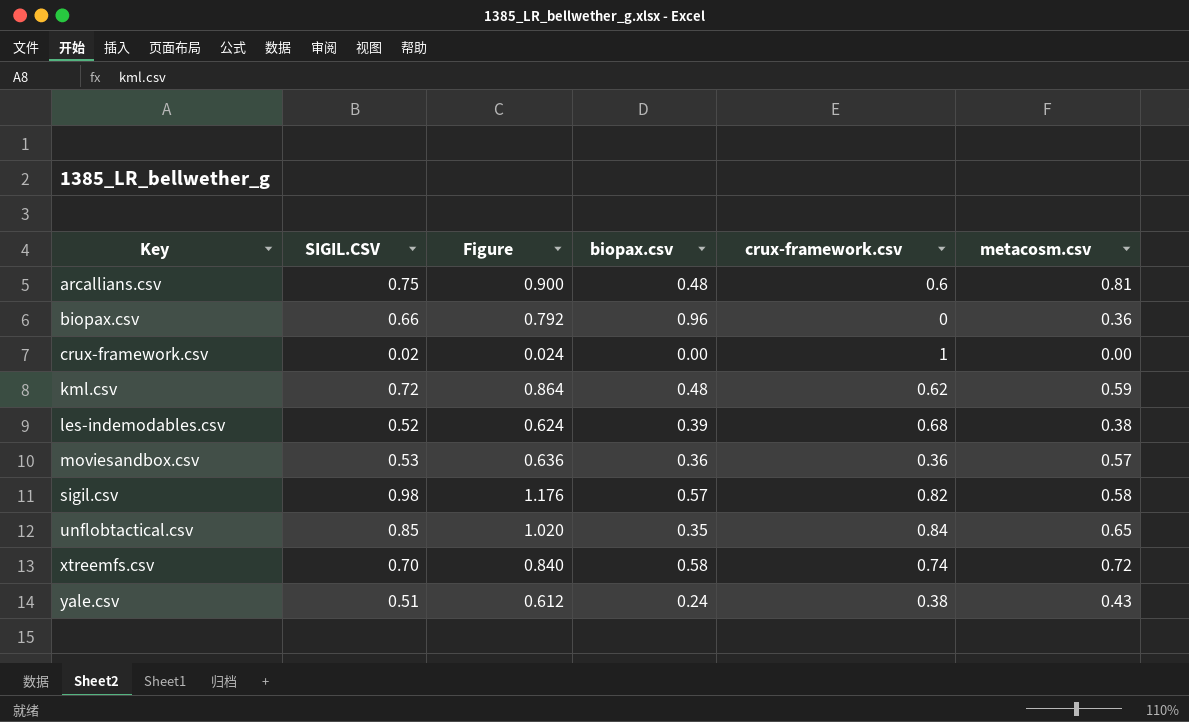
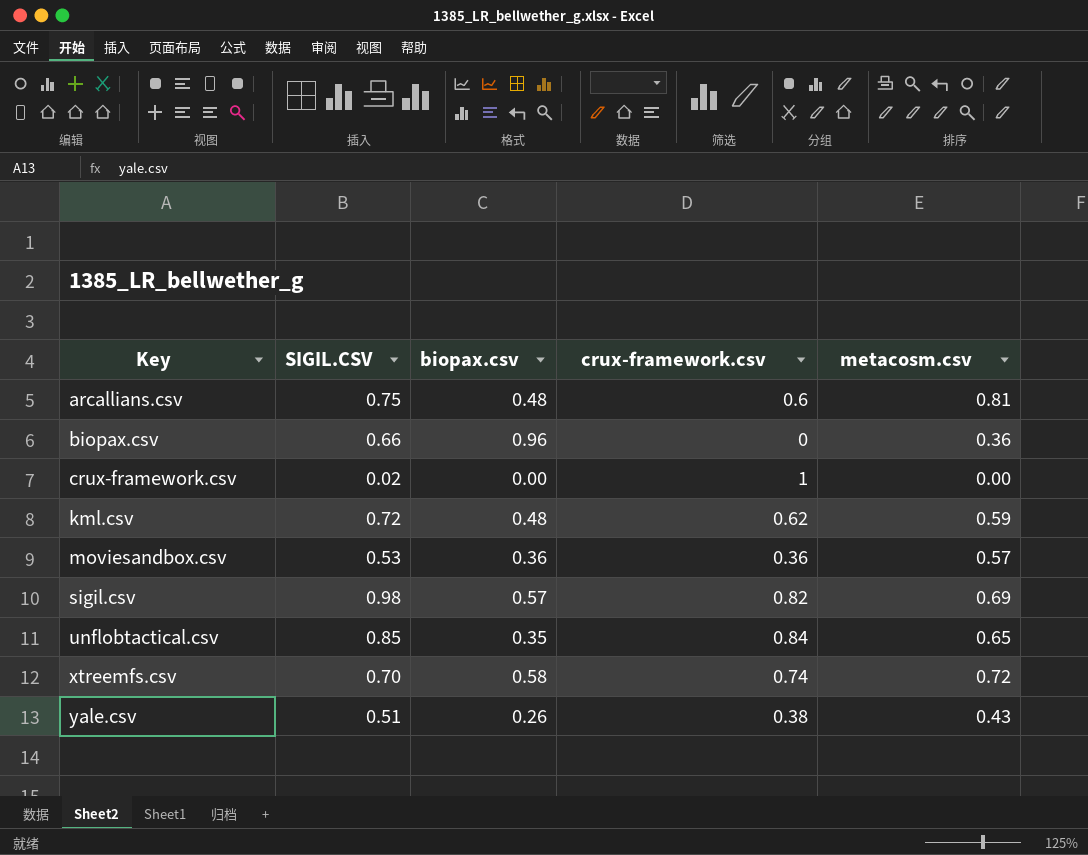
column Figure | formula: [SIGIL.CSV] * 1.2 -> none
row les-indemodables.csv: 0.52 | 0.624 | 0.39 | 0.68 | 0.38 -> none
sigil.csv | metacosm.csv: 0.58 -> 0.69
yale.csv | biopax.csv: 0.24 -> 0.26

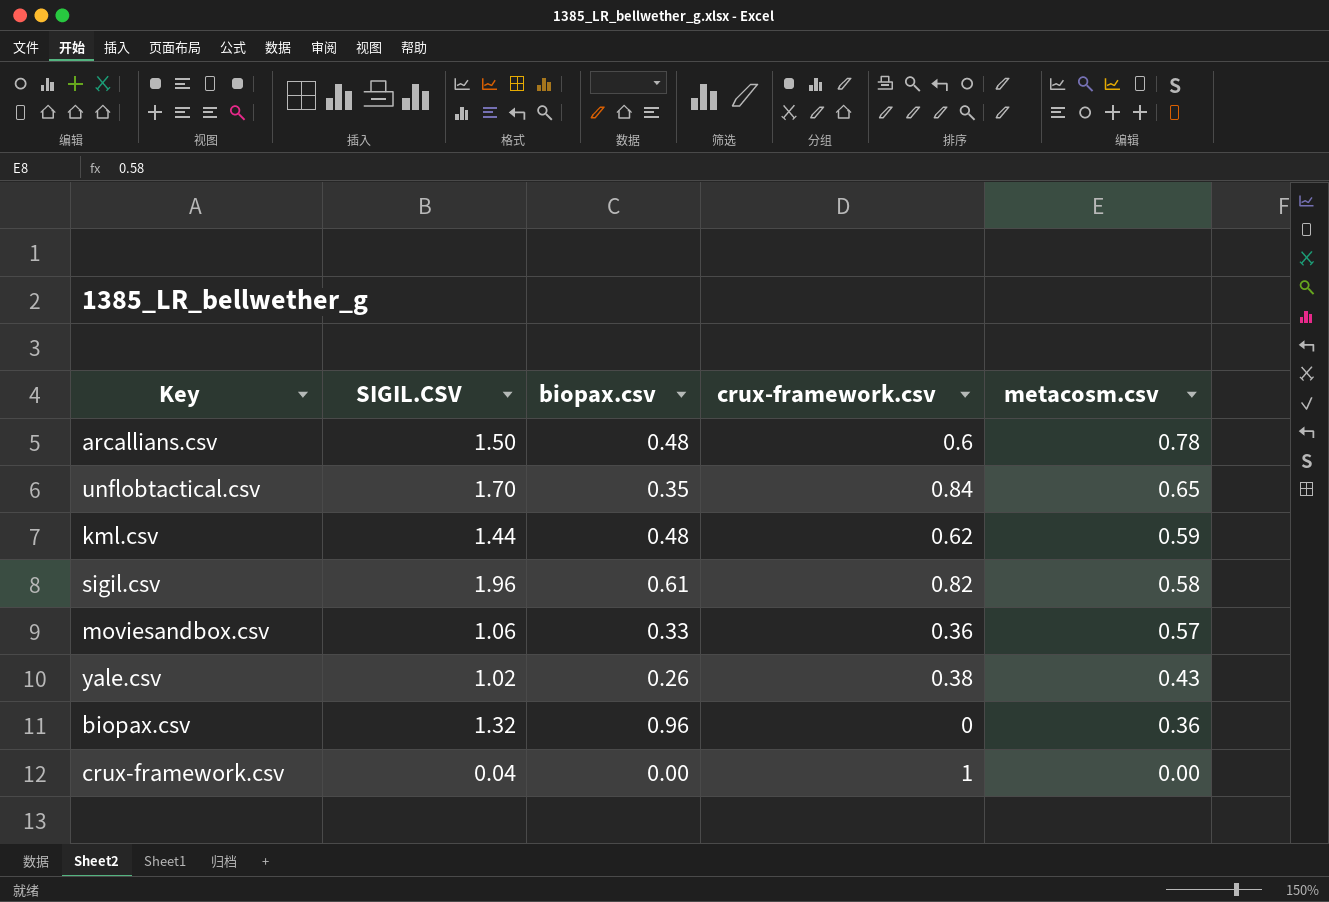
row order: Key ascending -> metacosm.csv descending
row xtreemfs.csv: 0.70 | 0.58 | 0.74 | 0.72 -> none
arcallians.csv | SIGIL.CSV: 0.75 -> 1.50
arcallians.csv | metacosm.csv: 0.81 -> 0.78
unflobtactical.csv | SIGIL.CSV: 0.85 -> 1.70
kml.csv | SIGIL.CSV: 0.72 -> 1.44
sigil.csv | SIGIL.CSV: 0.98 -> 1.96
sigil.csv | biopax.csv: 0.57 -> 0.61
sigil.csv | metacosm.csv: 0.69 -> 0.58
moviesandbox.csv | SIGIL.CSV: 0.53 -> 1.06
moviesandbox.csv | biopax.csv: 0.36 -> 0.33
yale.csv | SIGIL.CSV: 0.51 -> 1.02
biopax.csv | SIGIL.CSV: 0.66 -> 1.32
crux-framework.csv | SIGIL.CSV: 0.02 -> 0.04

